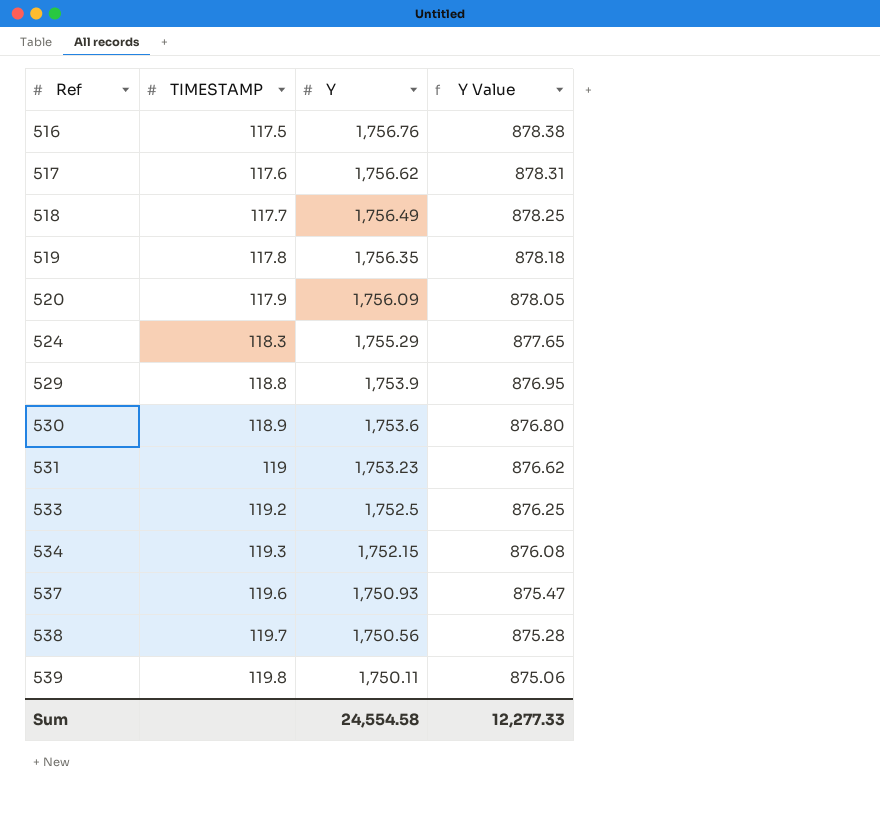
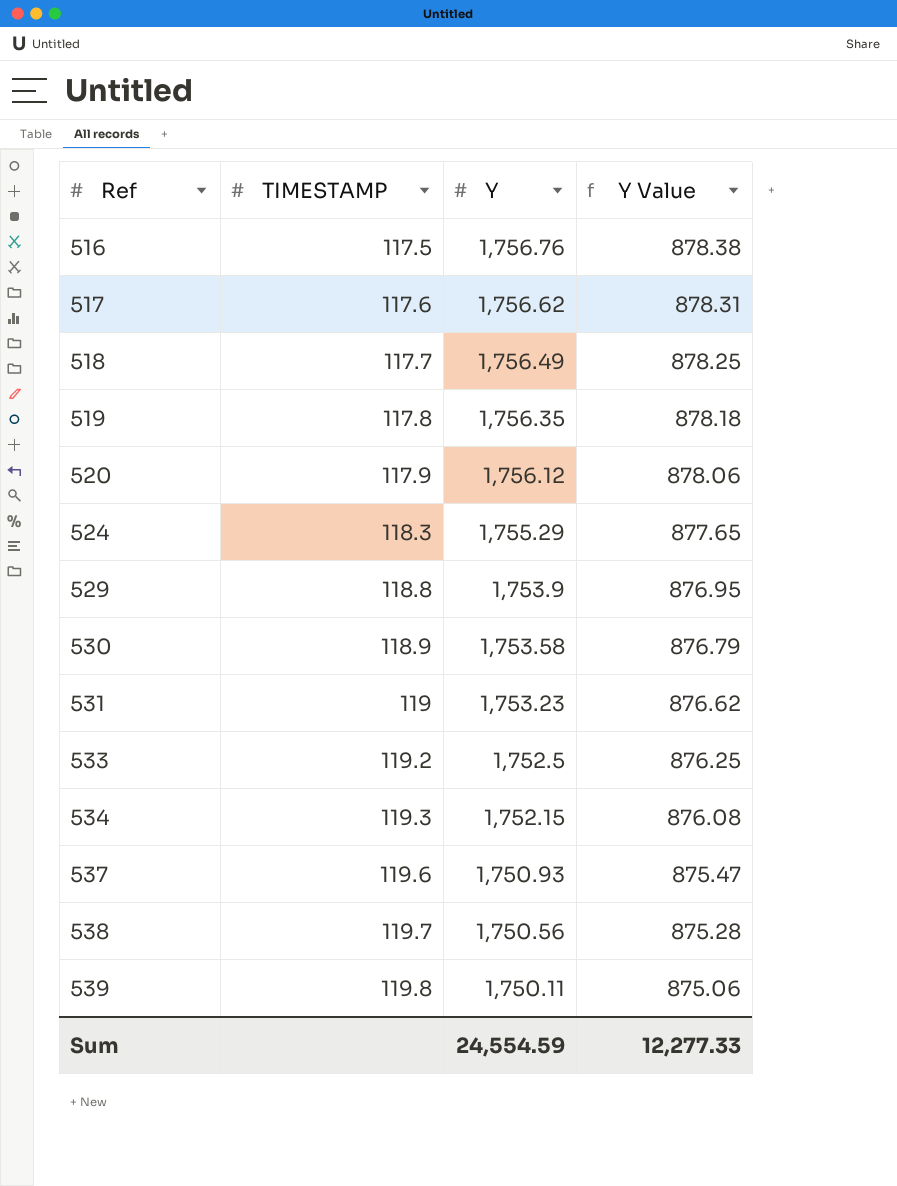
520 | Y: 1,756.09 -> 1,756.12
520 | Y Value: 878.05 -> 878.06
530 | Y: 1,753.6 -> 1,753.58
530 | Y Value: 876.80 -> 876.79
Sum | Y: 24,554.58 -> 24,554.59

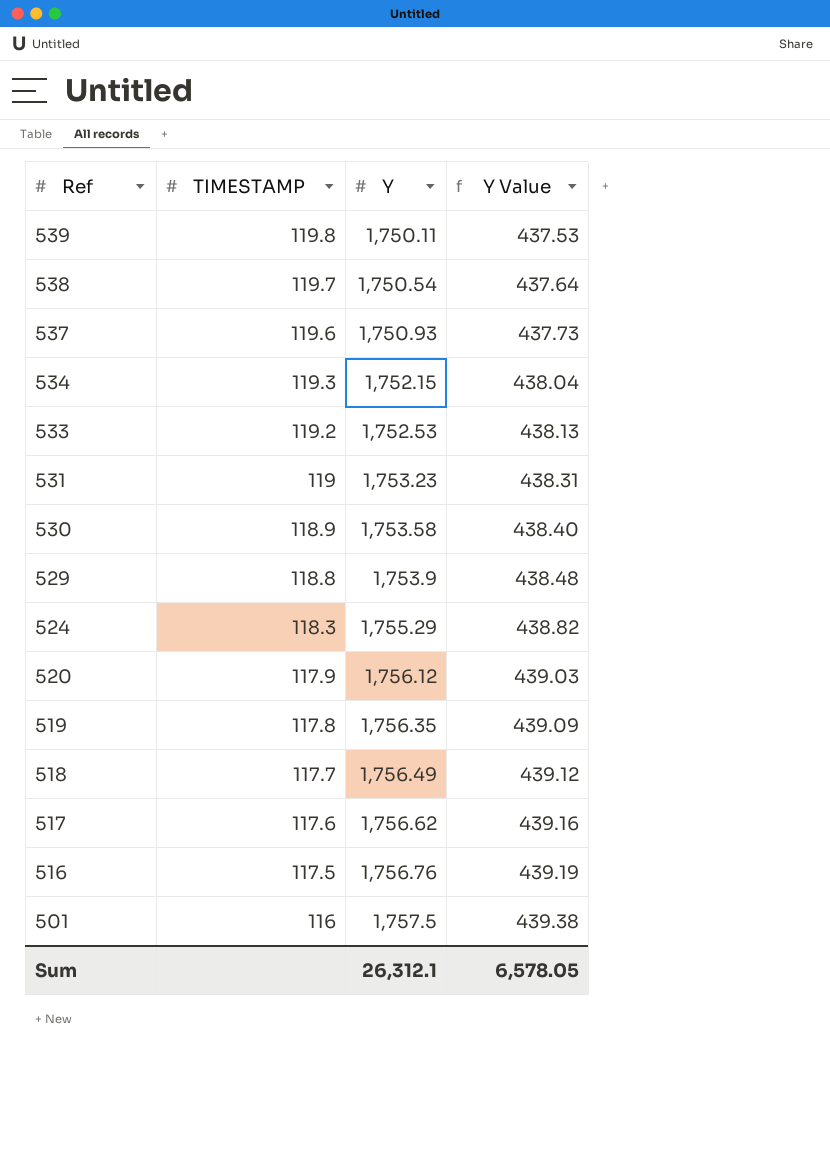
row order: Ref ascending -> Ref descending
column Y Value | formula: [Y] * 0.5 -> [Y] * 0.25
538 | Y: 1,750.56 -> 1,750.54
533 | Y: 1,752.5 -> 1,752.53
row 501: none -> 116 | 1,757.5 | 439.38
Sum | Y: 24,554.59 -> 26,312.1
Sum | Y Value: 12,277.33 -> 6,578.05

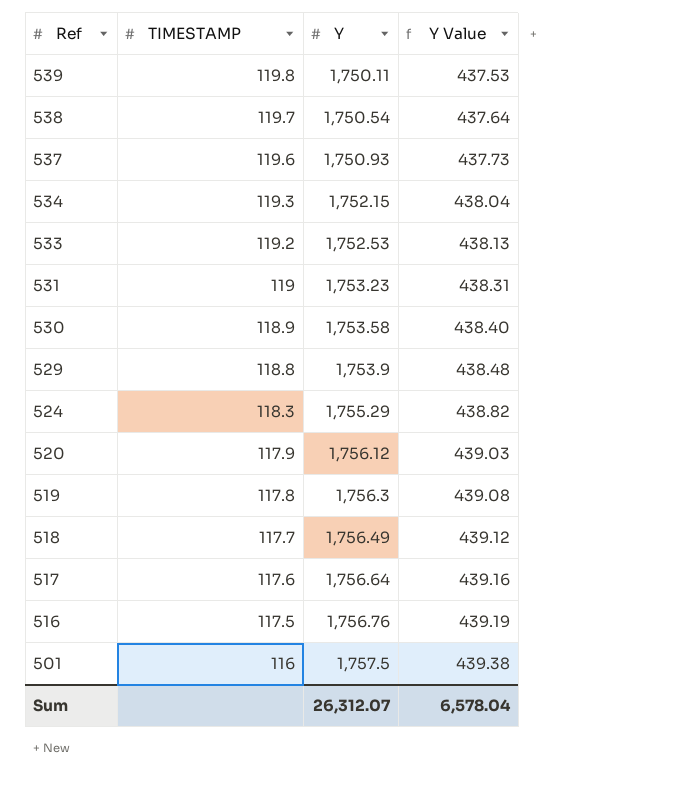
519 | Y: 1,756.35 -> 1,756.3
519 | Y Value: 439.09 -> 439.08
517 | Y: 1,756.62 -> 1,756.64
Sum | Y: 26,312.1 -> 26,312.07
Sum | Y Value: 6,578.05 -> 6,578.04

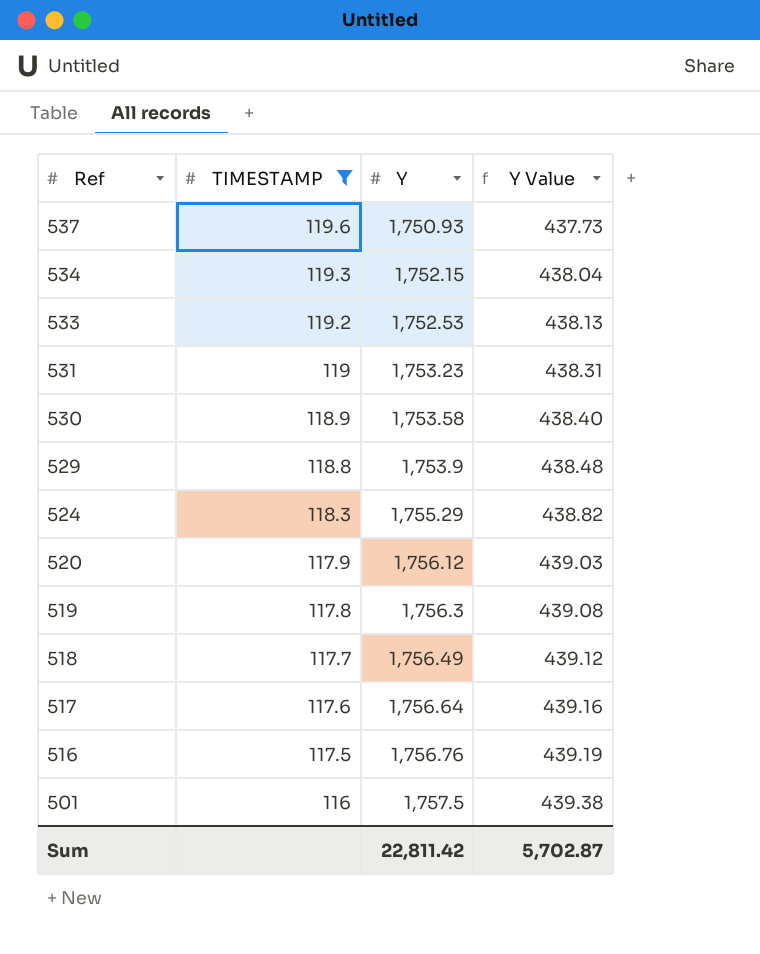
filter: none -> TIMESTAMP <= 119.6
Sum | Y: 26,312.07 -> 22,811.42
Sum | Y Value: 6,578.04 -> 5,702.87

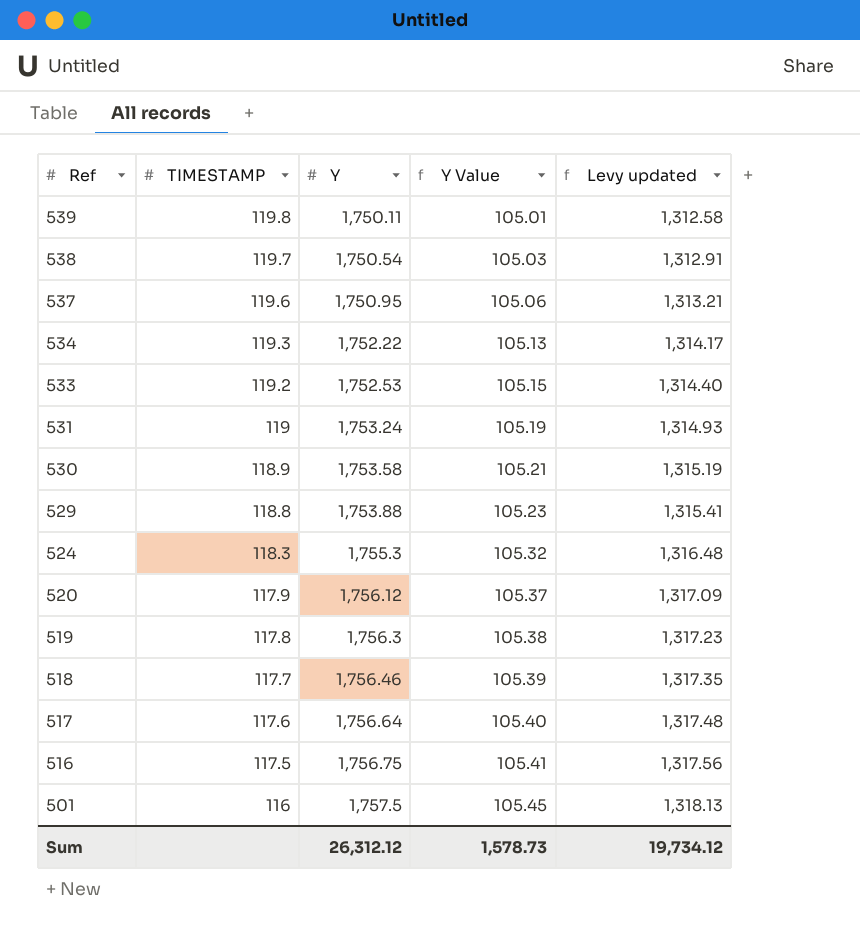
filter: TIMESTAMP <= 119.6 -> none
column Y Value | formula: [Y] * 0.25 -> [Y] * 0.06
column Levy updated | formula: none -> [Y] * 0.75
537 | Y: 1,750.93 -> 1,750.95
534 | Y: 1,752.15 -> 1,752.22
531 | Y: 1,753.23 -> 1,753.24
529 | Y: 1,753.9 -> 1,753.88
524 | Y: 1,755.29 -> 1,755.3
518 | Y: 1,756.49 -> 1,756.46
516 | Y: 1,756.76 -> 1,756.75
Sum | Y: 22,811.42 -> 26,312.12
Sum | Y Value: 5,702.87 -> 1,578.73

